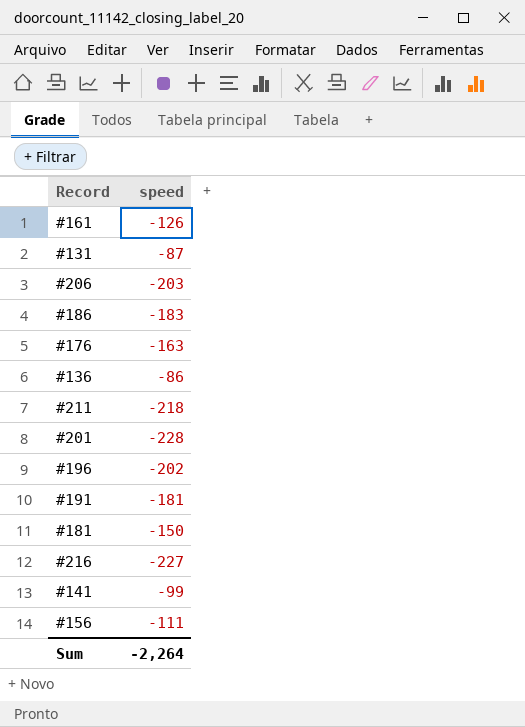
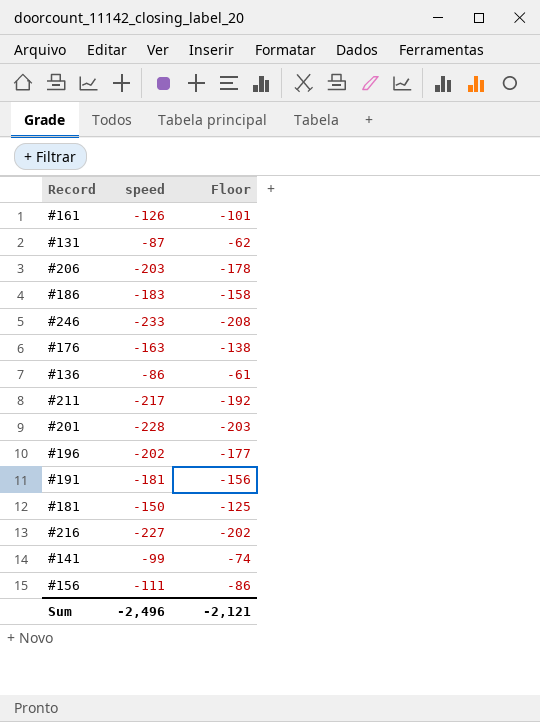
column Floor | formula: none -> [speed] + 25
row #246: none -> -233 | -208
#211 | speed: -218 -> -217
Sum | speed: -2,264 -> -2,496

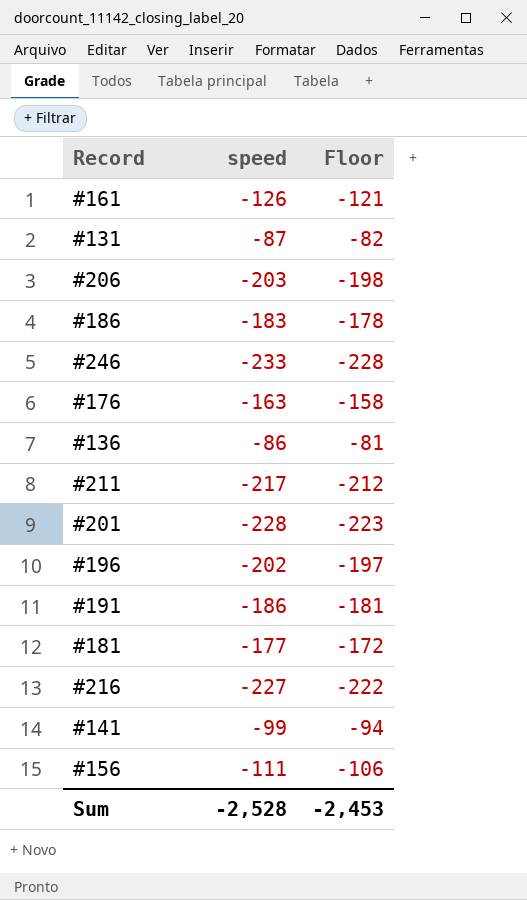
column Floor | formula: [speed] + 25 -> [speed] + 5
#191 | speed: -181 -> -186
#181 | speed: -150 -> -177
Sum | speed: -2,496 -> -2,528
Sum | Floor: -2,121 -> -2,453

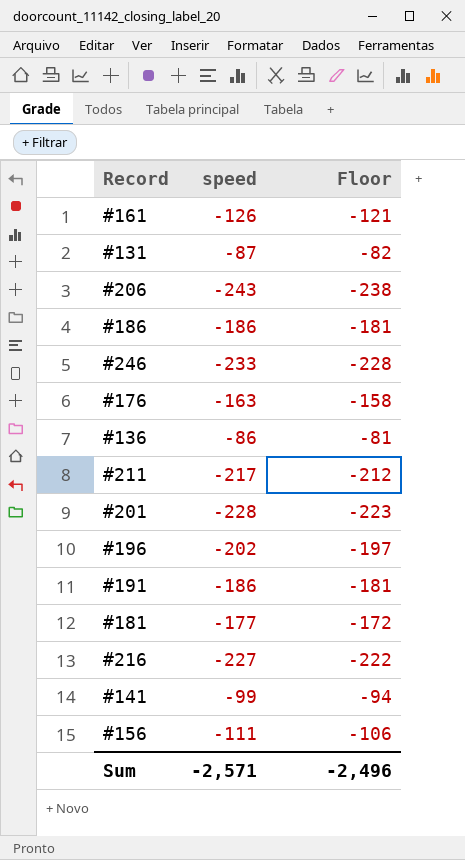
#206 | speed: -203 -> -243
#206 | Floor: -198 -> -238
#186 | speed: -183 -> -186
#186 | Floor: -178 -> -181
Sum | speed: -2,528 -> -2,571
Sum | Floor: -2,453 -> -2,496

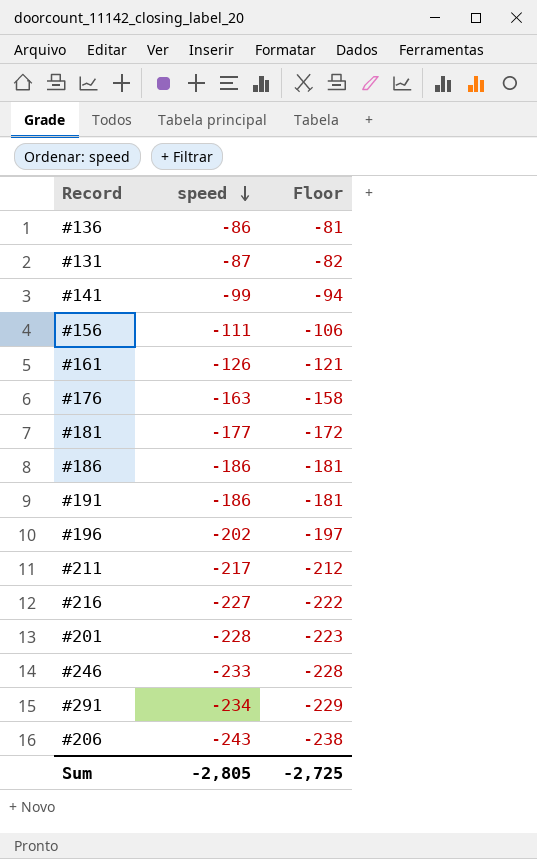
row order: none -> speed descending
row #291: none -> -234 | -229
Sum | speed: -2,571 -> -2,805
Sum | Floor: -2,496 -> -2,725

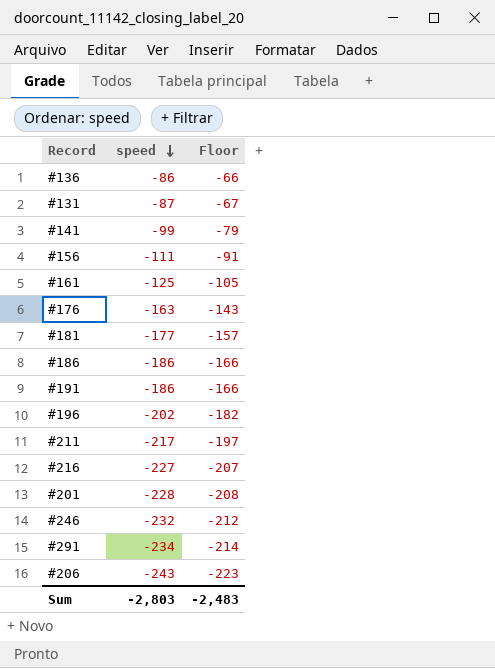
column Floor | formula: [speed] + 5 -> [speed] + 20
#161 | speed: -126 -> -125
#246 | speed: -233 -> -232
Sum | speed: -2,805 -> -2,803
Sum | Floor: -2,725 -> -2,483

